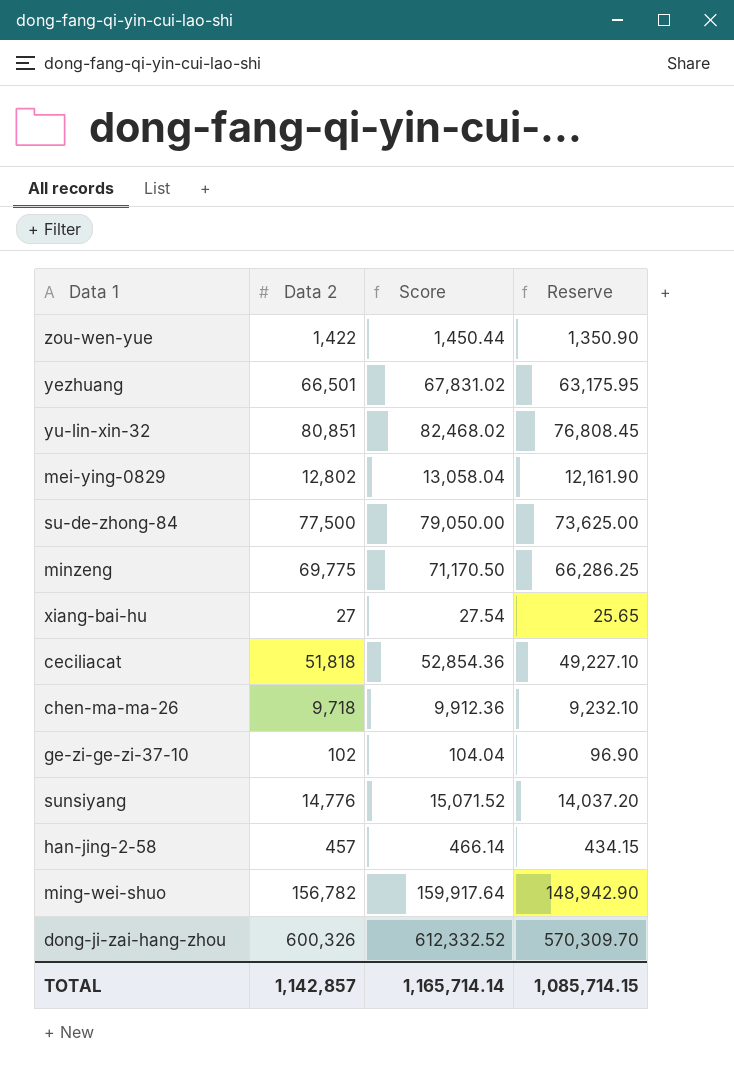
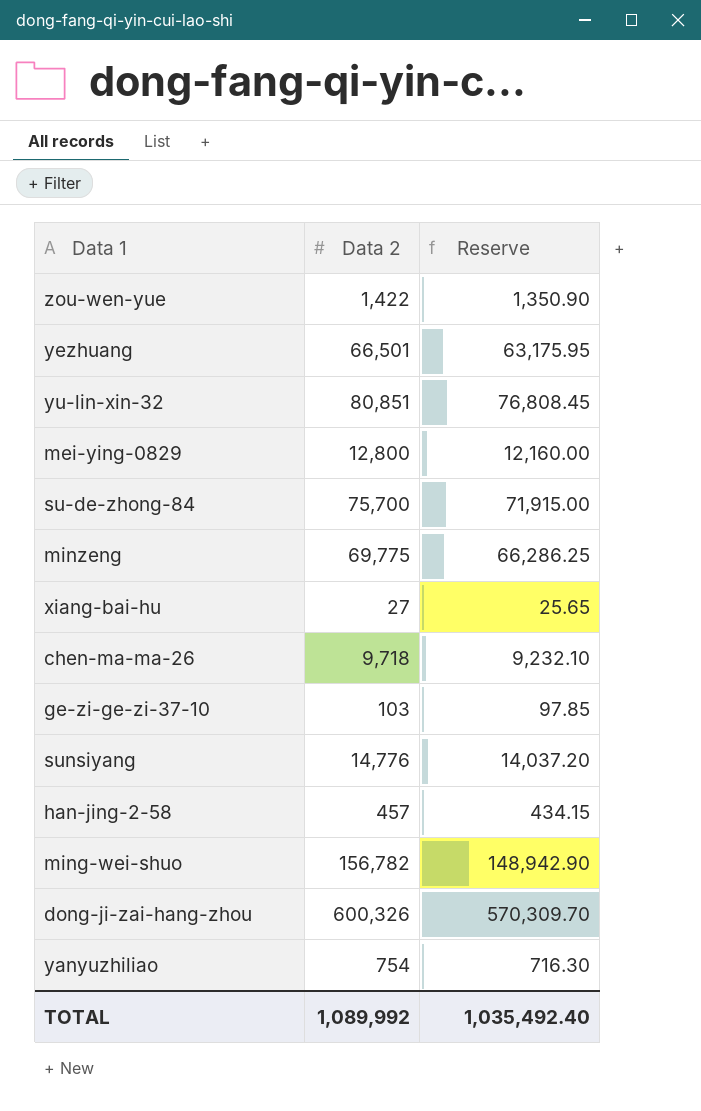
column Score | formula: [Data 2] * 1.02 -> none
row ceciliacat: 51,818 | 52,854.36 | 49,227.10 -> none
mei-ying-0829 | Data 2: 12,802 -> 12,800
mei-ying-0829 | Reserve: 12,161.90 -> 12,160.00
su-de-zhong-84 | Data 2: 77,500 -> 75,700
su-de-zhong-84 | Reserve: 73,625.00 -> 71,915.00
ge-zi-ge-zi-37-10 | Data 2: 102 -> 103
ge-zi-ge-zi-37-10 | Reserve: 96.90 -> 97.85
row yanyuzhiliao: none -> 754 | 716.30
TOTAL | Data 2: 1,142,857 -> 1,089,992
TOTAL | Reserve: 1,085,714.15 -> 1,035,492.40

